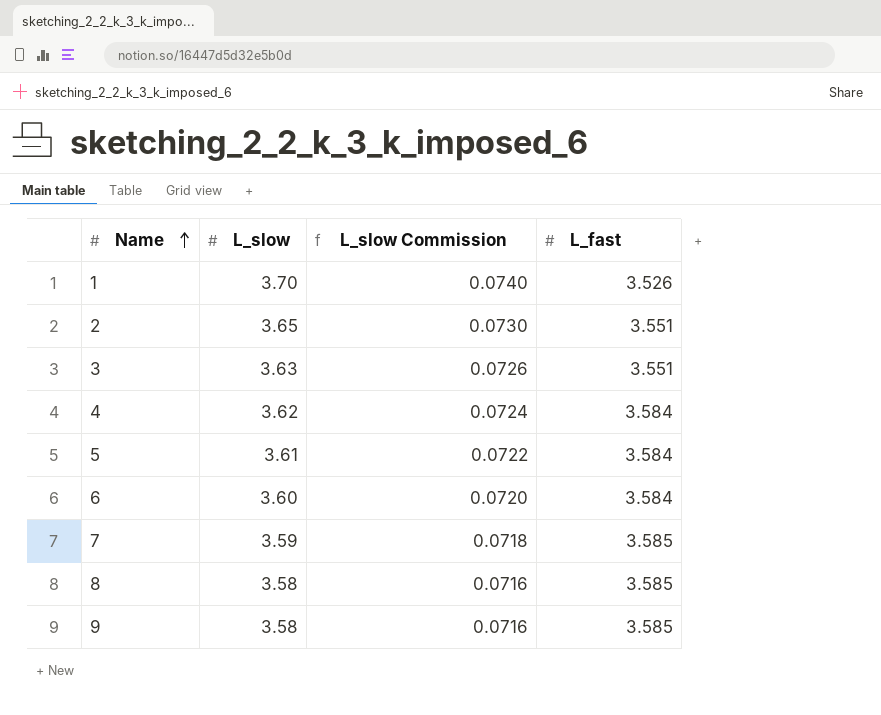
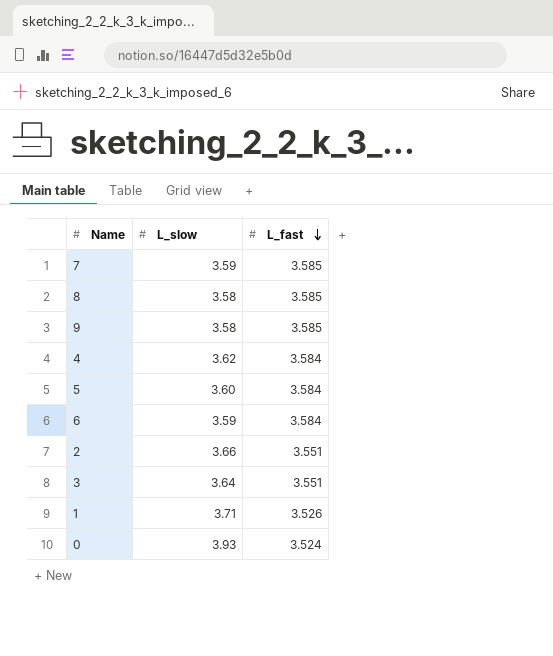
row order: Name ascending -> L_fast descending
column L_slow Commission | formula: [L_slow] * 0.02 -> none
5 | L_slow: 3.61 -> 3.60
6 | L_slow: 3.60 -> 3.59
2 | L_slow: 3.65 -> 3.66
3 | L_slow: 3.63 -> 3.64
1 | L_slow: 3.70 -> 3.71
row 0: none -> 3.93 | 3.524

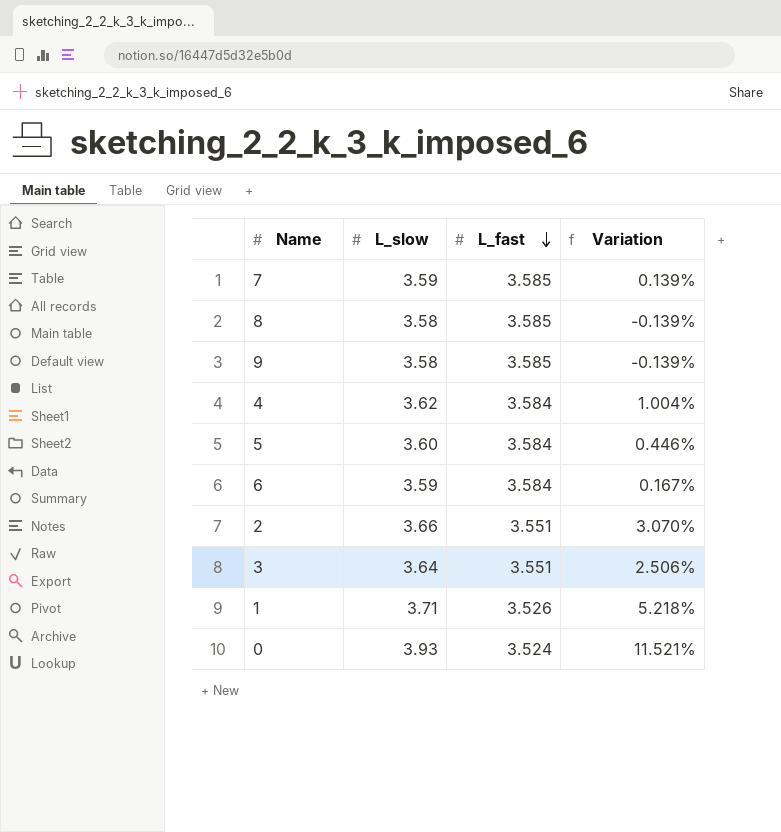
column Variation | formula: none -> ([L_slow] - [L_fast]) / [L_fast]

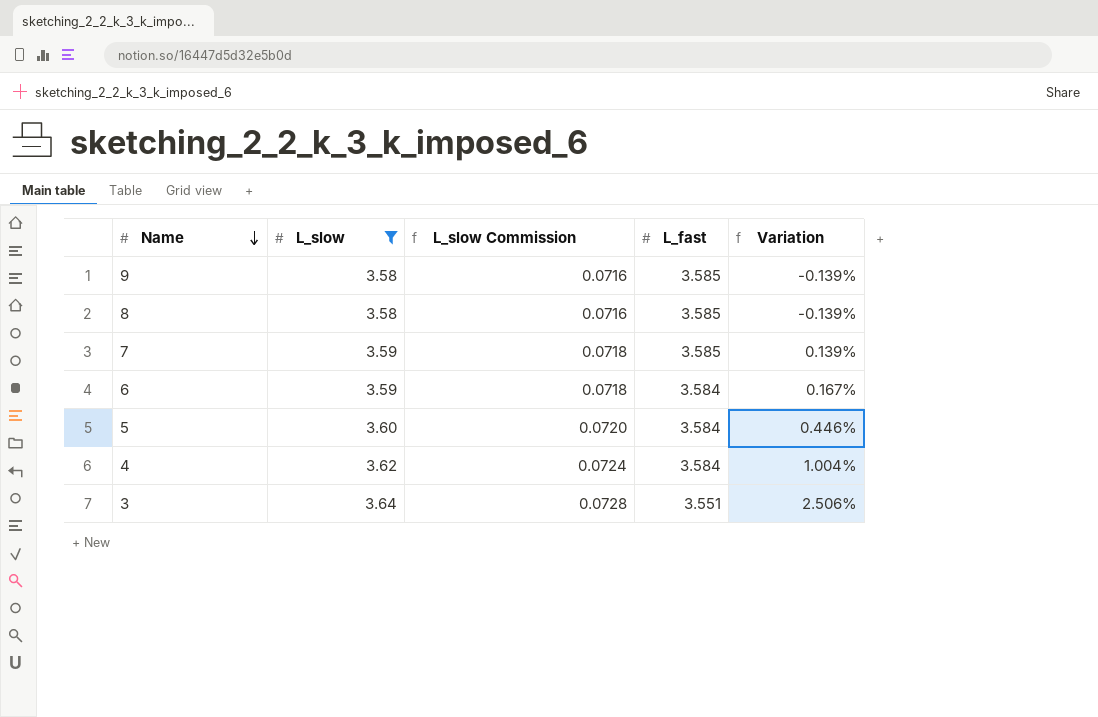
filter: none -> L_slow <= 3.64
row order: L_fast descending -> Name descending
column L_slow Commission | formula: none -> [L_slow] * 0.02

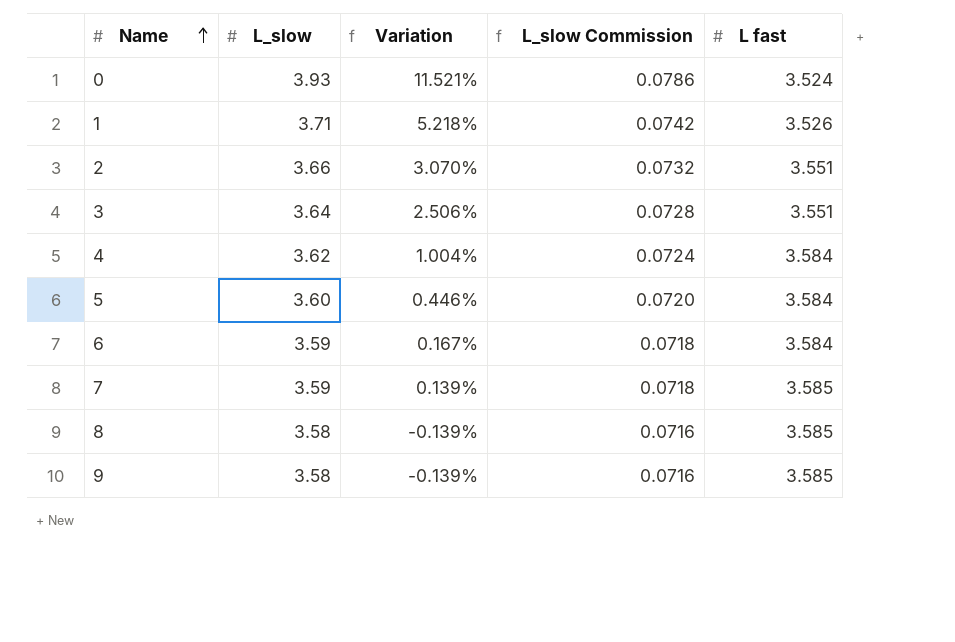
filter: L_slow <= 3.64 -> none
row order: Name descending -> Name ascending
column Variation | position: 5 -> 3
column name: L_fast -> L fast

